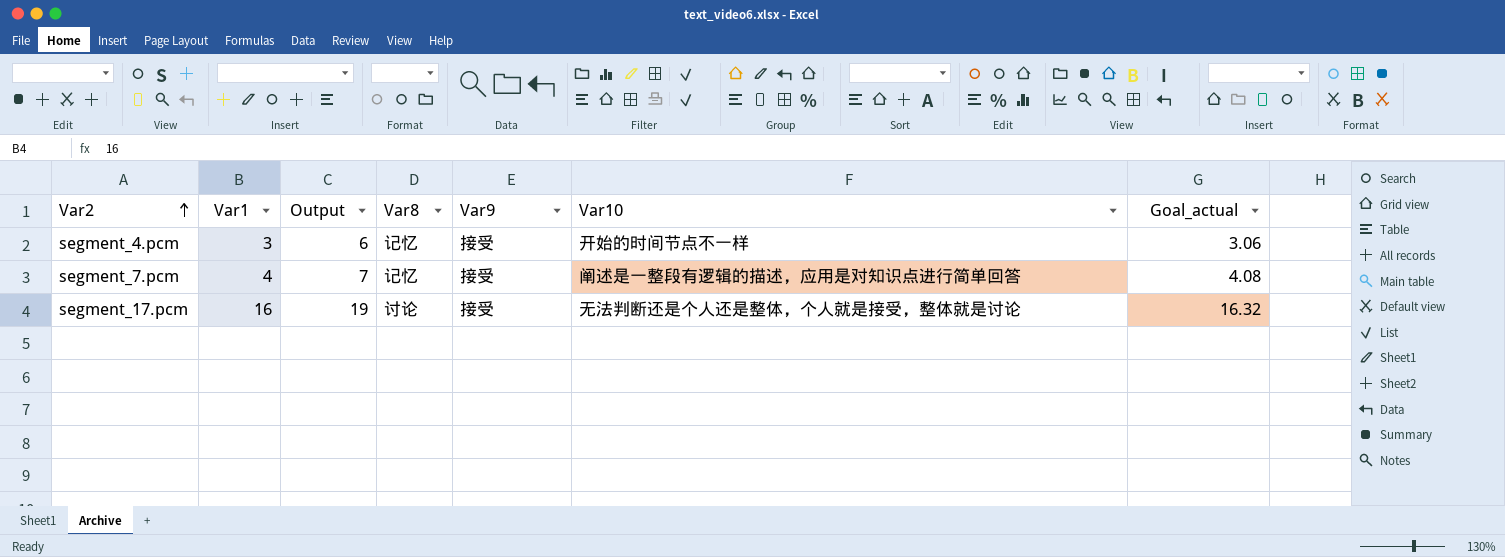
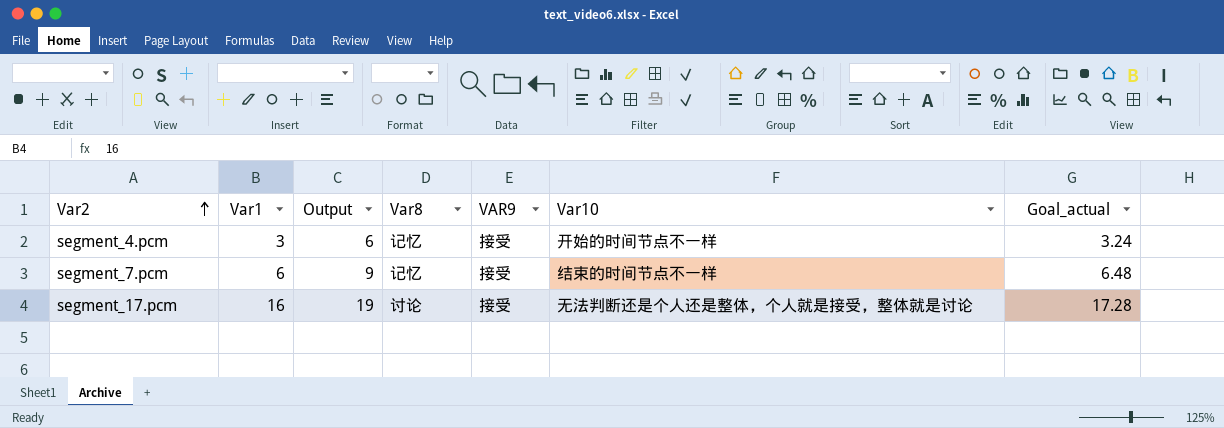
column name: Var9 -> VAR9
column Goal_actual | formula: [Var1] * 1.02 -> [Var1] * 1.08
segment_7.pcm | Var1: 4 -> 6
segment_7.pcm | Output: 7 -> 9
segment_7.pcm | Var10: 阐述是一整段有逻辑的描述，应用是对知识点进行简单回答 -> 结束的时间节点不一样

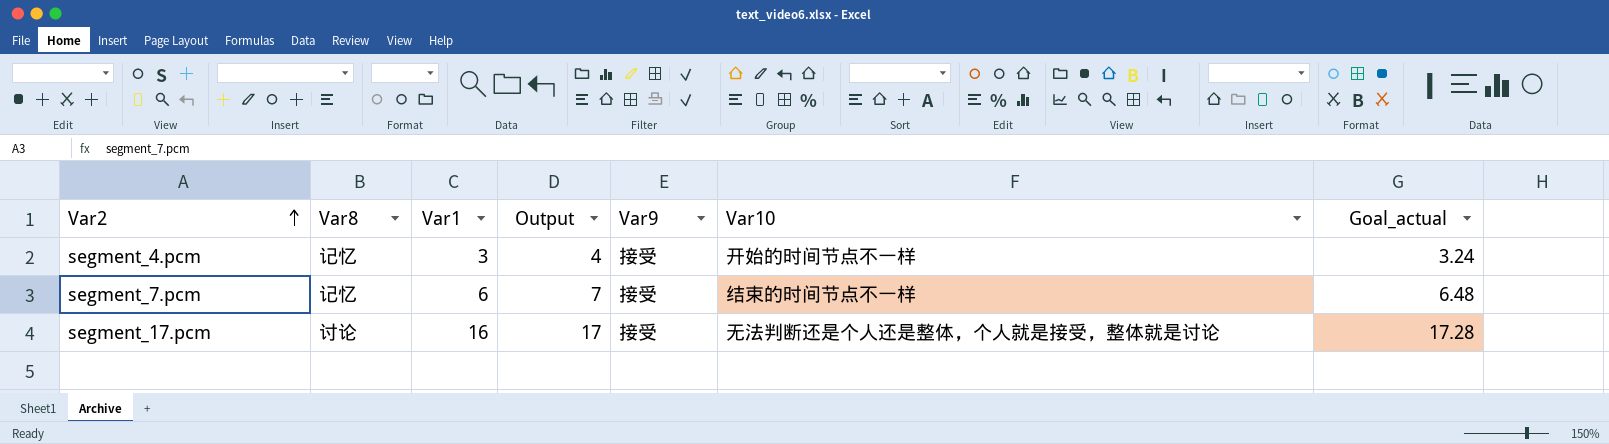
column Var8 | position: 4 -> 2
column Output | formula: [Var1] + 3 -> [Var1] + 1
column name: VAR9 -> Var9

